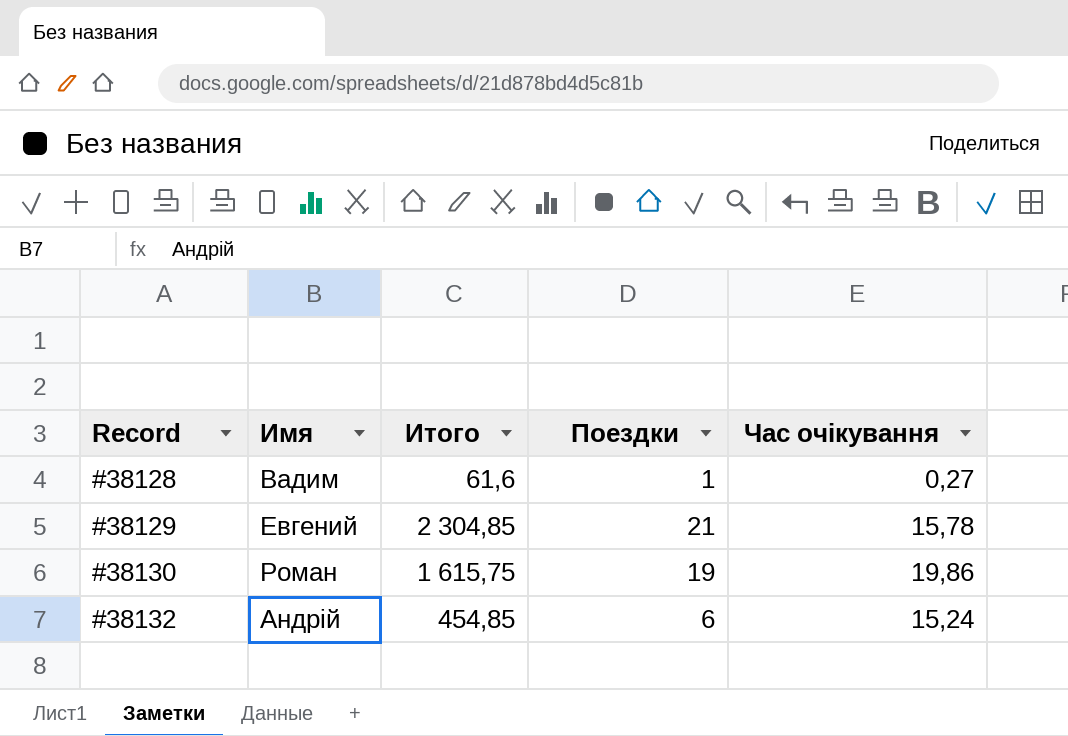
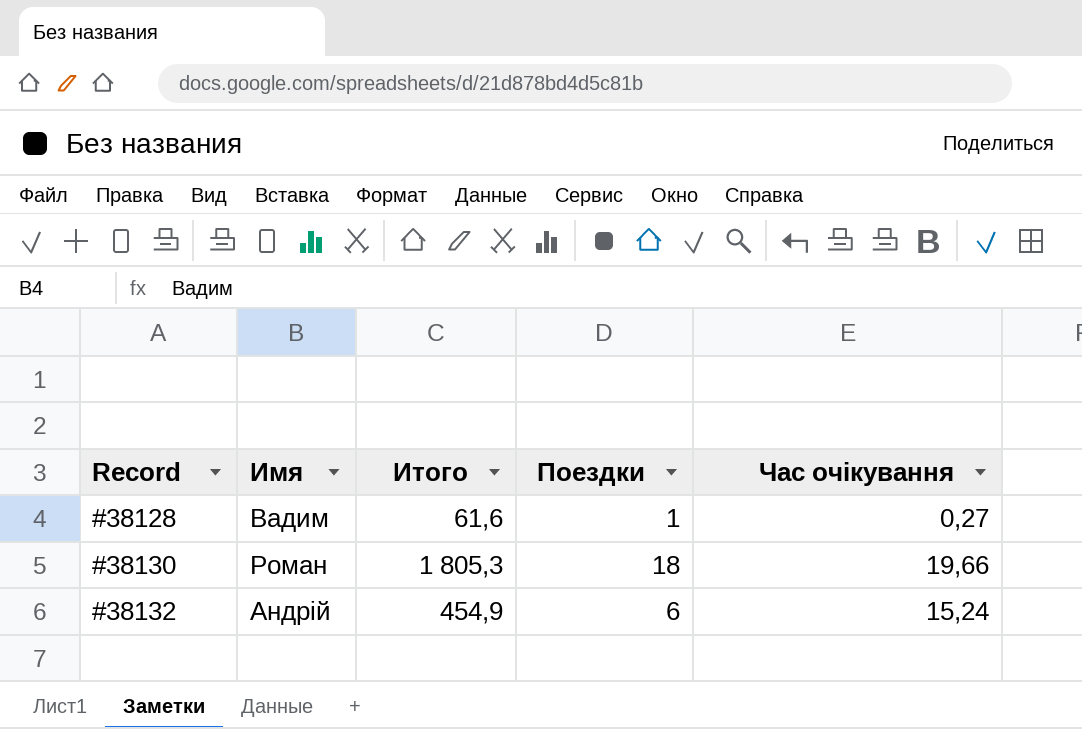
row #38129: Евгений | 2 304,85 | 21 | 15,78 -> none
#38130 | Итого: 1 615,75 -> 1 805,3
#38130 | Поездки: 19 -> 18
#38130 | Час очікування: 19,86 -> 19,66
#38132 | Итого: 454,85 -> 454,9

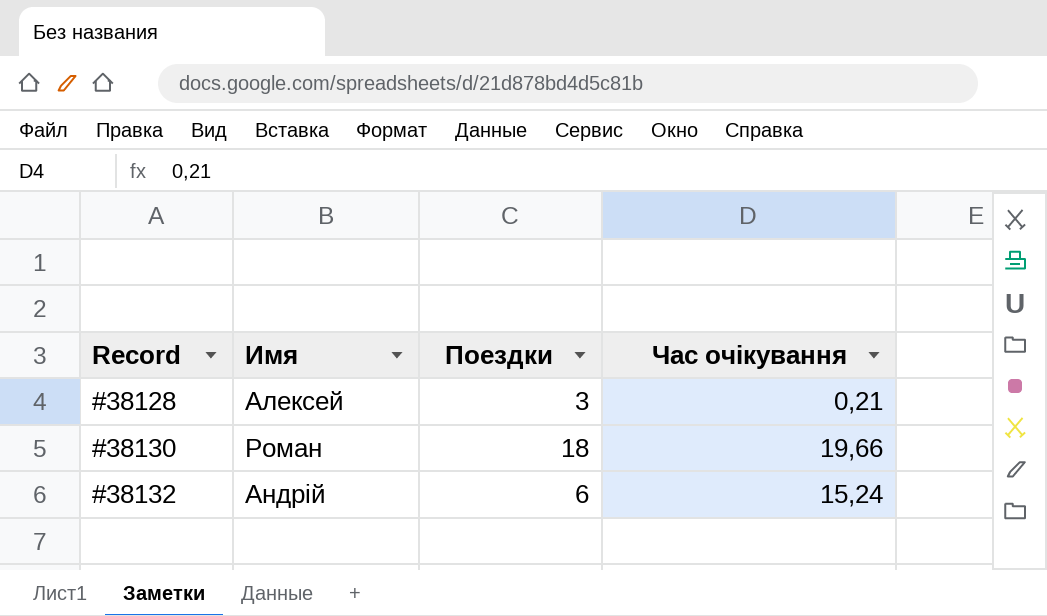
column Итого | position: 3 -> none
#38128 | Имя: Вадим -> Алексей
#38128 | Поездки: 1 -> 3
#38128 | Час очікування: 0,27 -> 0,21

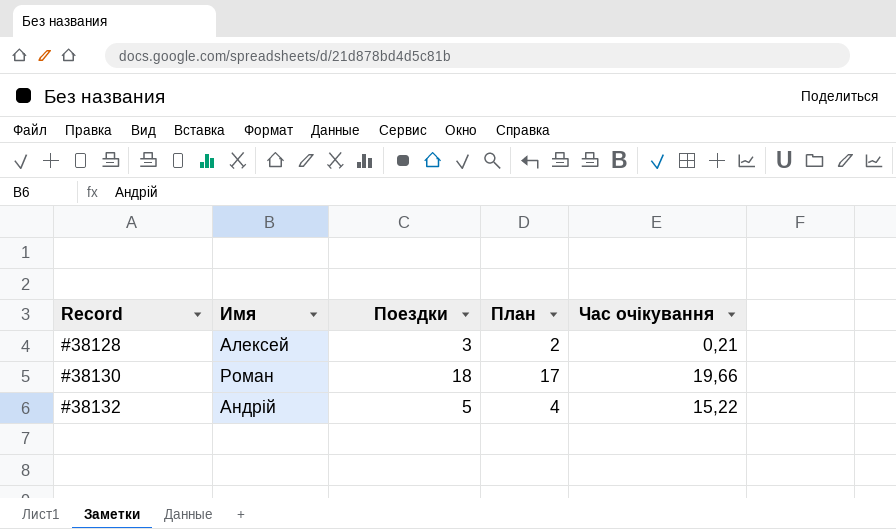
column План | formula: none -> [Поездки] - 1
#38132 | Поездки: 6 -> 5
#38132 | Час очікування: 15,24 -> 15,22

